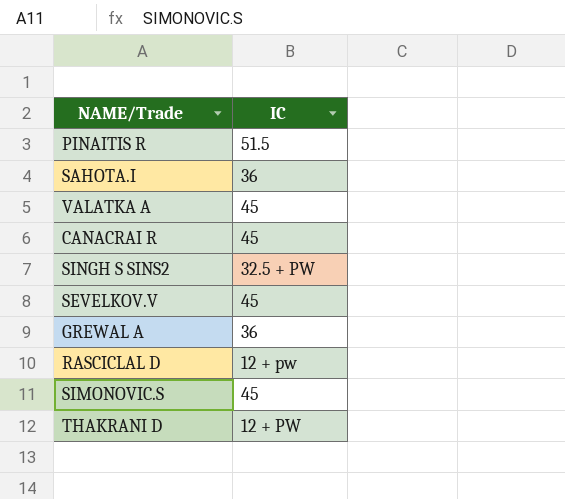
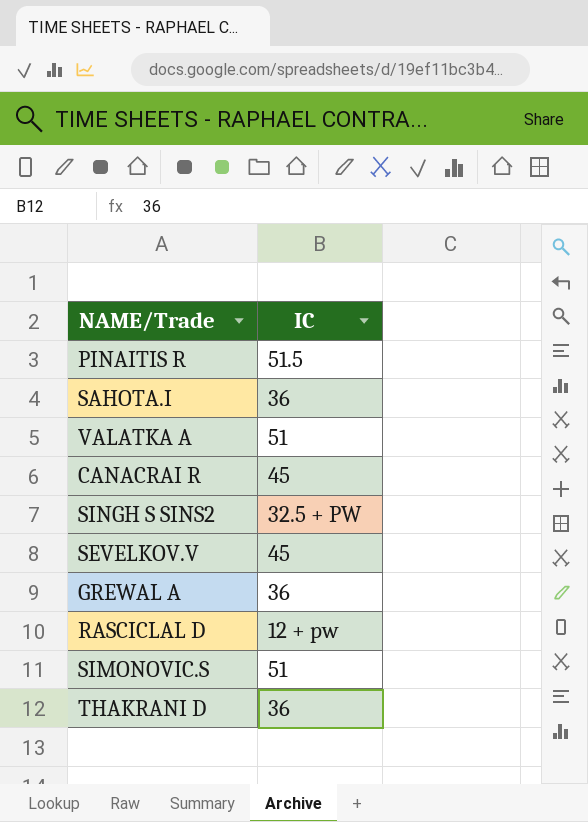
VALATKA A | IC: 45 -> 51
SIMONOVIC.S | IC: 45 -> 51
THAKRANI D | IC: 12 + PW -> 36

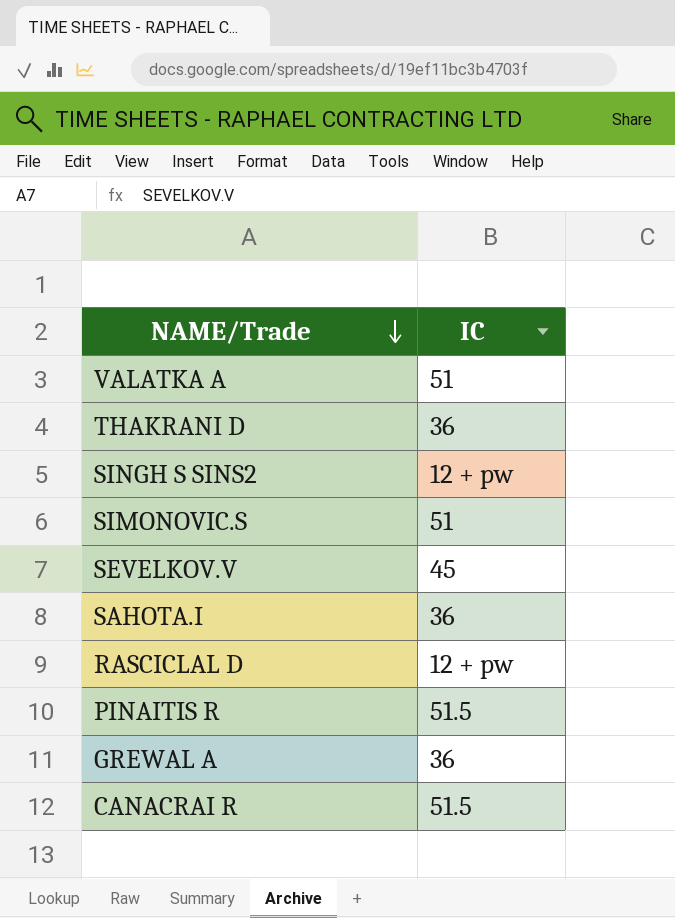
row order: none -> NAME/Trade descending
SINGH S SINS2 | IC: 32.5 + PW -> 12 + pw
CANACRAI R | IC: 45 -> 51.5

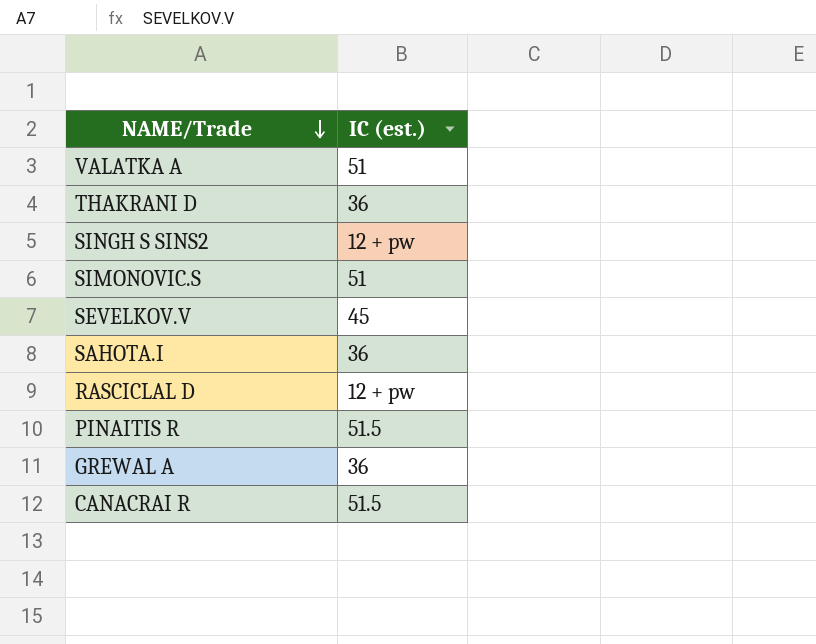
column name: IC -> IC (est.)

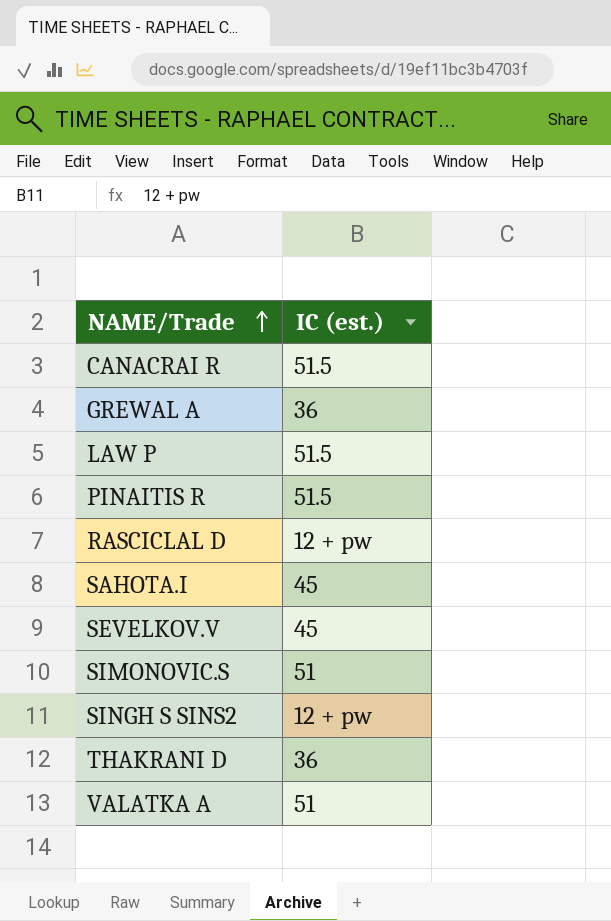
row order: NAME/Trade descending -> NAME/Trade ascending
row LAW P: none -> 51.5
SAHOTA.I | IC (est.): 36 -> 45

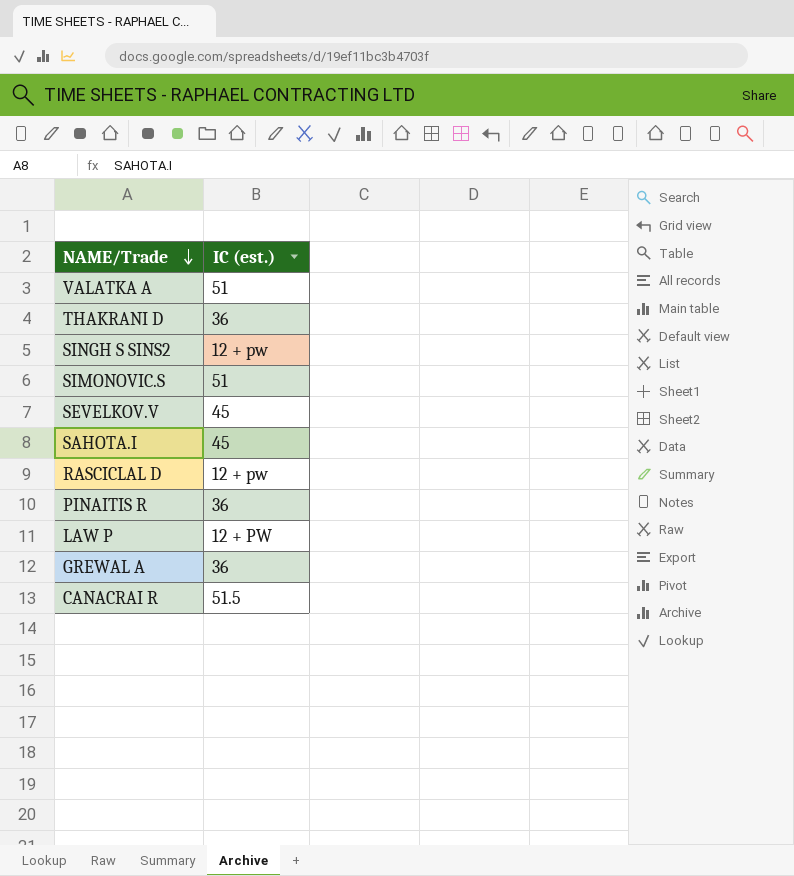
row order: NAME/Trade ascending -> NAME/Trade descending
PINAITIS R | IC (est.): 51.5 -> 36
LAW P | IC (est.): 51.5 -> 12 + PW

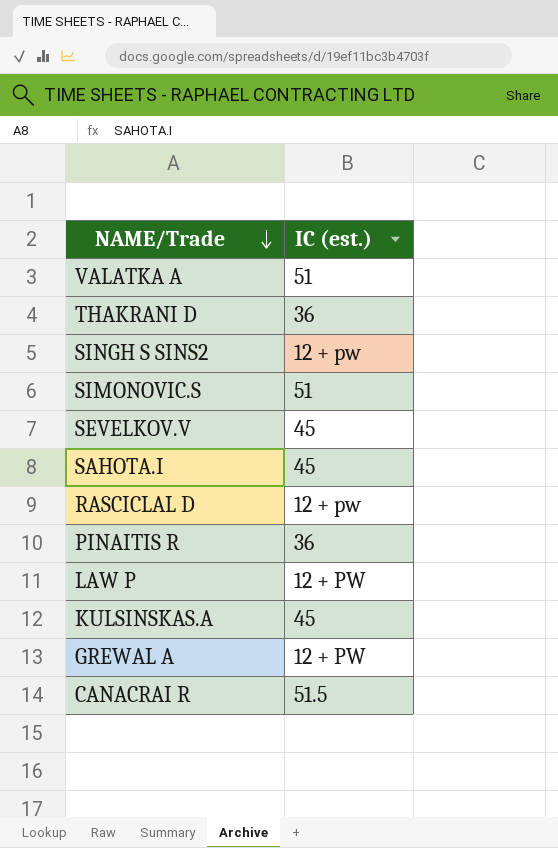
row KULSINSKAS.A: none -> 45
GREWAL A | IC (est.): 36 -> 12 + PW

